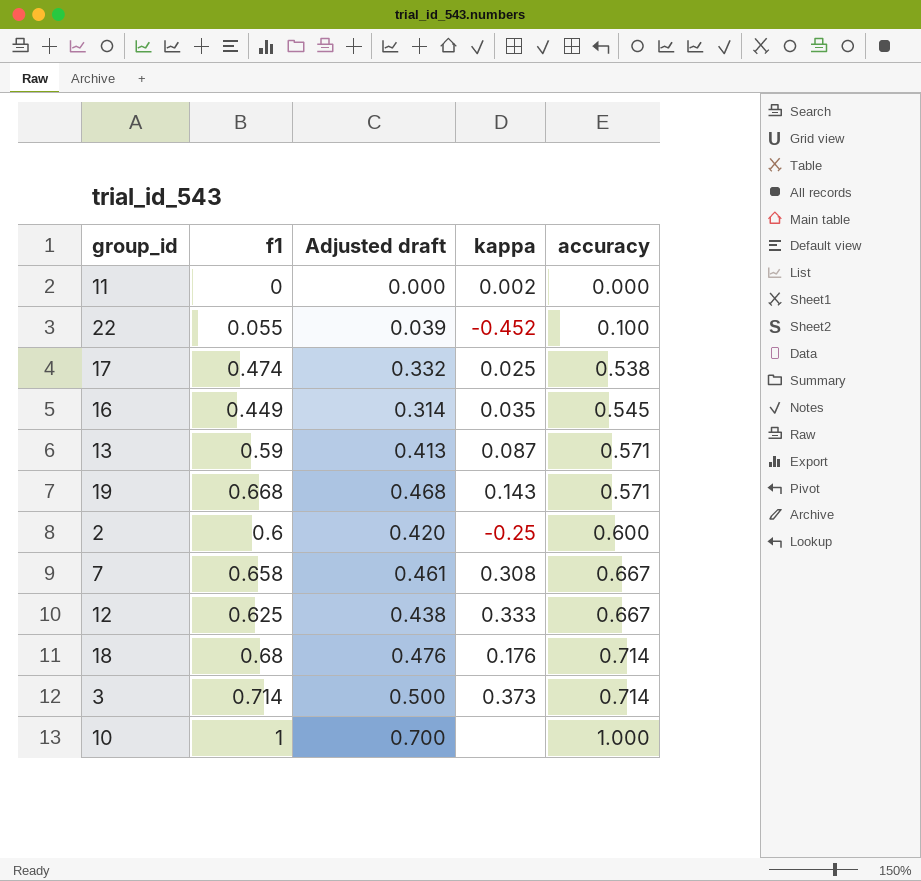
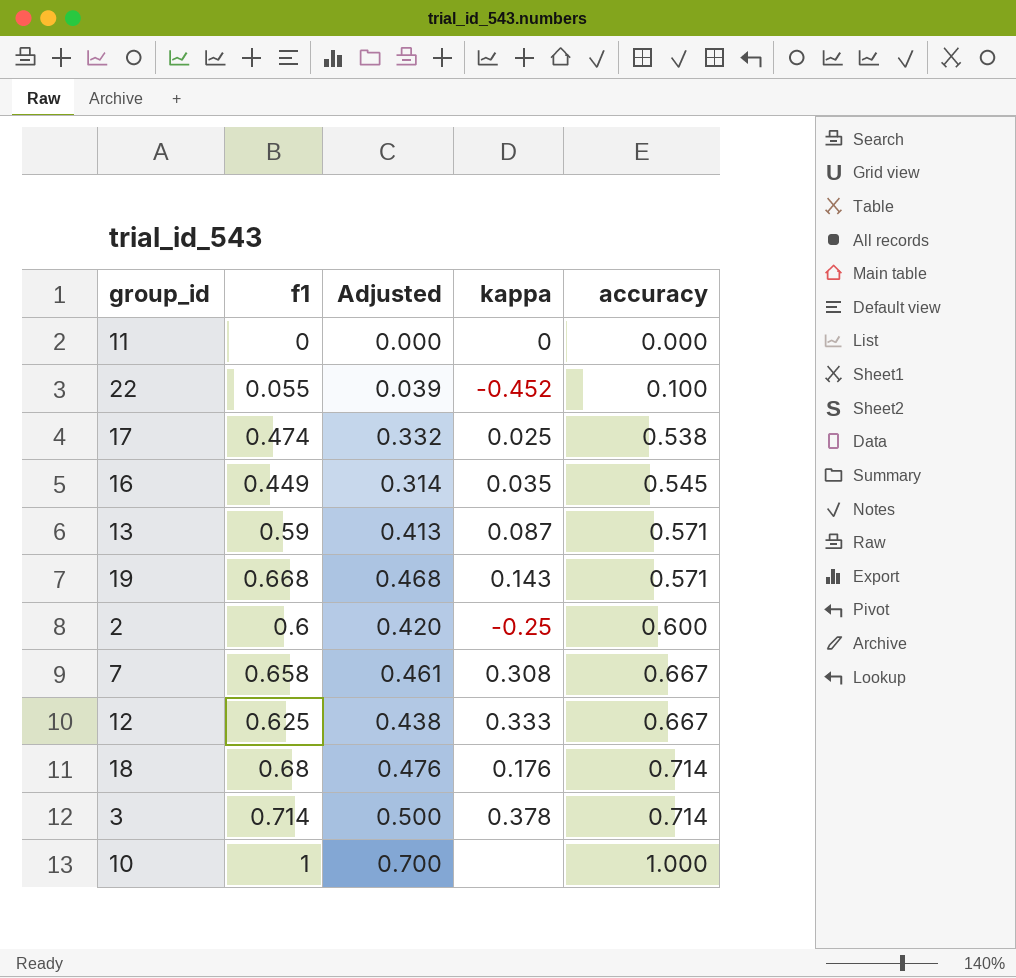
column name: Adjusted draft -> Adjusted
11 | kappa: 0.002 -> 0
3 | kappa: 0.373 -> 0.378

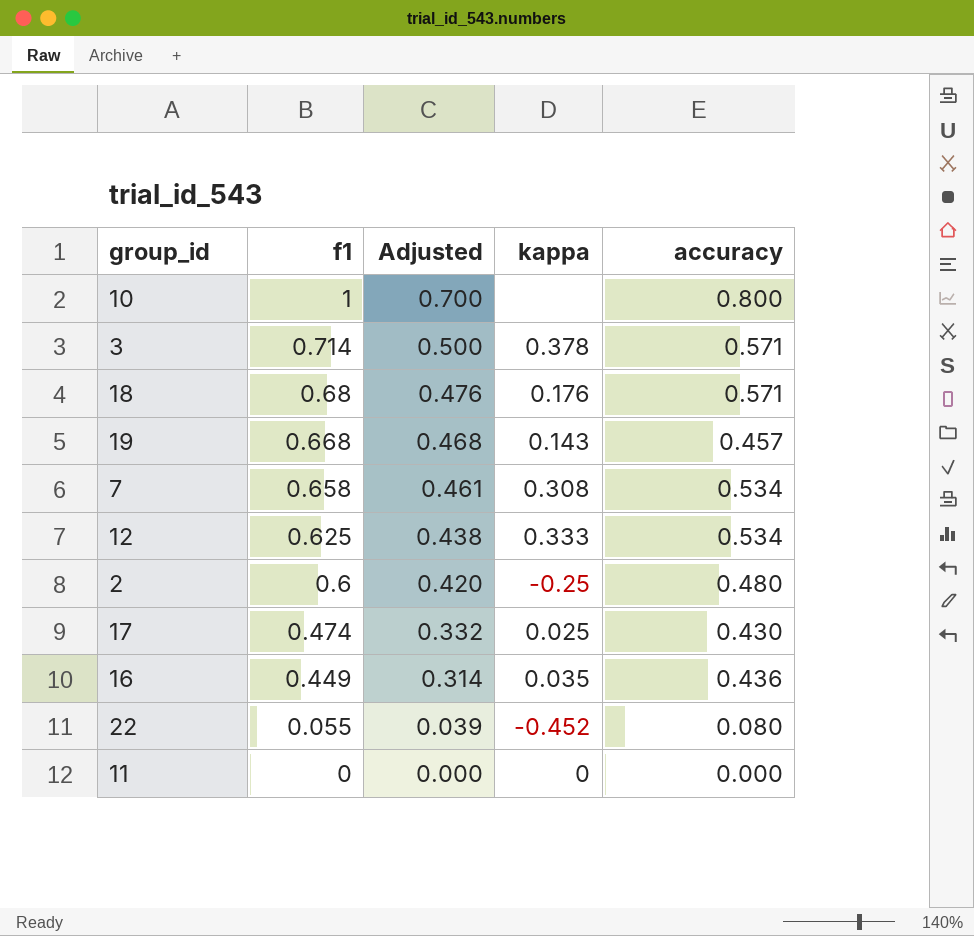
row order: accuracy ascending -> f1 descending
row 13: 0.59 | 0.413 | 0.087 | 0.571 -> none
10 | accuracy: 1.000 -> 0.800
3 | accuracy: 0.714 -> 0.571
18 | accuracy: 0.714 -> 0.571
19 | accuracy: 0.571 -> 0.457
7 | accuracy: 0.667 -> 0.534
12 | accuracy: 0.667 -> 0.534
2 | accuracy: 0.600 -> 0.480
17 | accuracy: 0.538 -> 0.430
16 | accuracy: 0.545 -> 0.436
22 | accuracy: 0.100 -> 0.080

